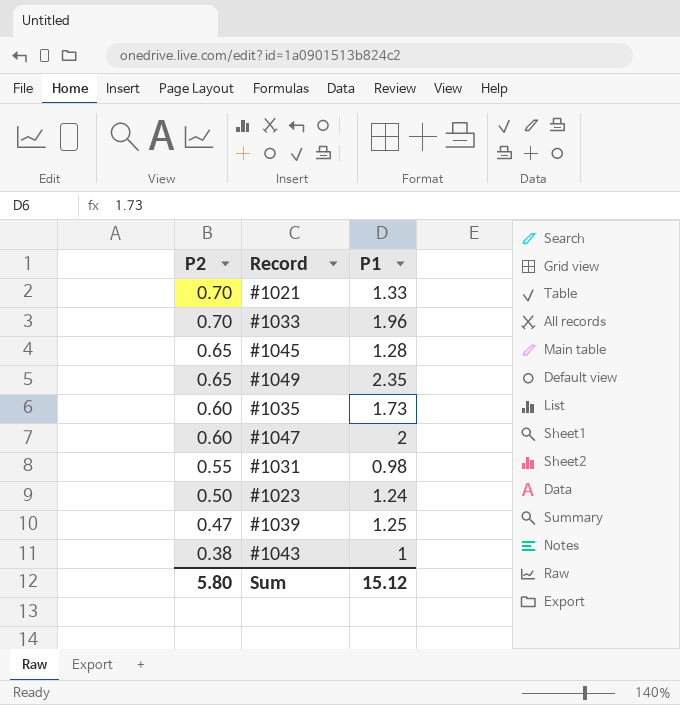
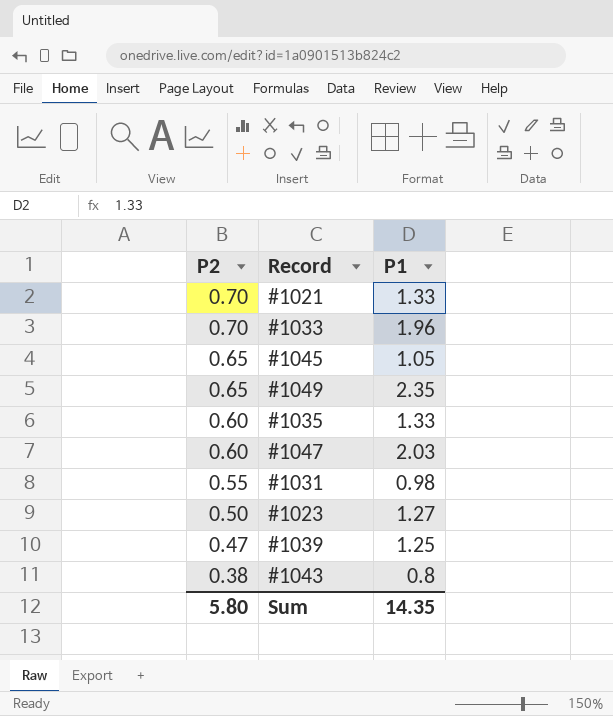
#1045 | P1: 1.28 -> 1.05
#1035 | P1: 1.73 -> 1.33
#1047 | P1: 2 -> 2.03
#1023 | P1: 1.24 -> 1.27
#1043 | P1: 1 -> 0.8
Sum | P1: 15.12 -> 14.35

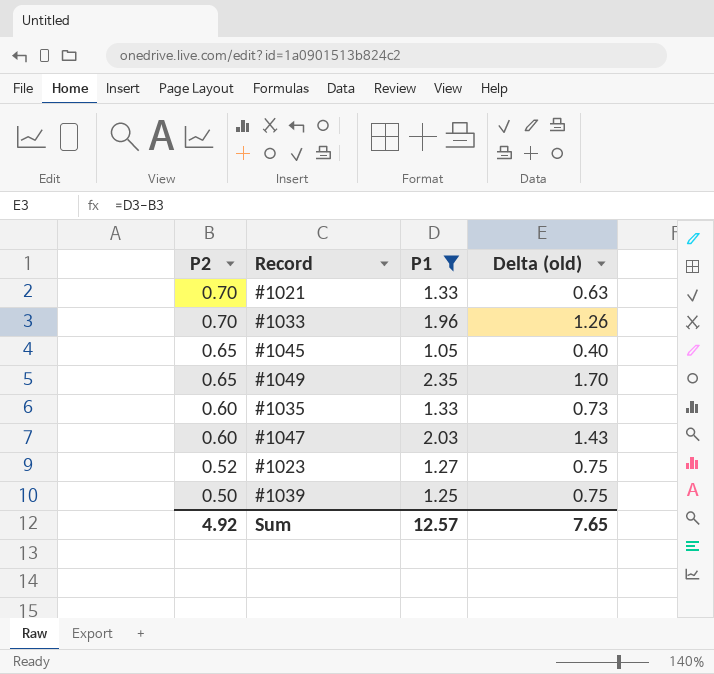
filter: none -> P1 >= 1.05
column Delta (old) | formula: none -> [P1] - [P2]
#1023 | P2: 0.50 -> 0.52
#1039 | P2: 0.47 -> 0.50
Sum | P2: 5.80 -> 4.92
Sum | P1: 14.35 -> 12.57

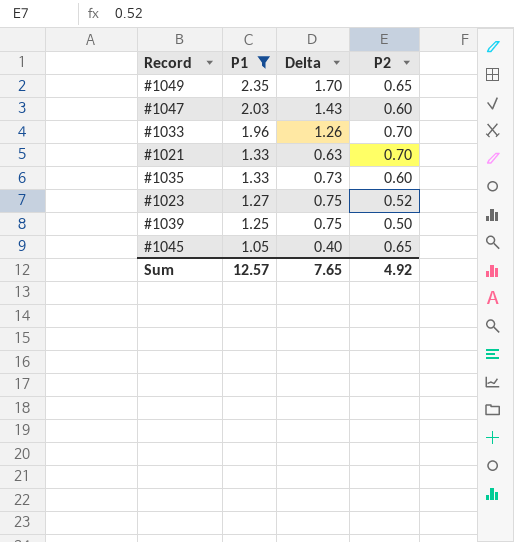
row order: P2 descending -> P1 descending
column name: Delta (old) -> Delta
column P2 | position: 1 -> 4

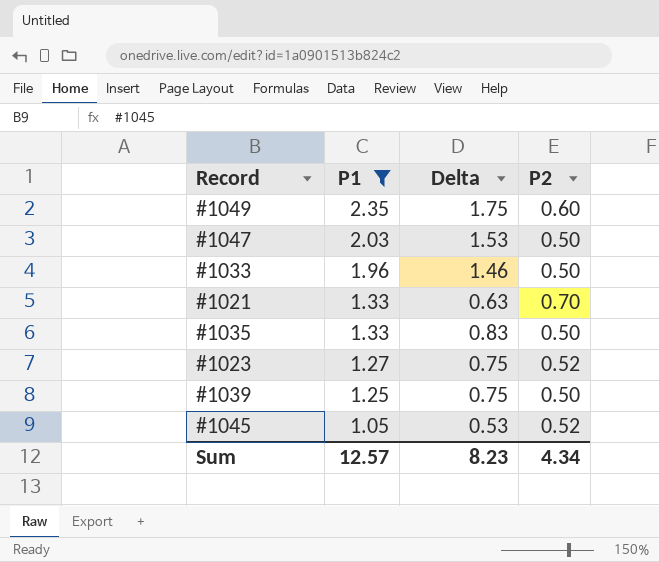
#1049 | Delta: 1.70 -> 1.75
#1049 | P2: 0.65 -> 0.60
#1047 | Delta: 1.43 -> 1.53
#1047 | P2: 0.60 -> 0.50
#1033 | Delta: 1.26 -> 1.46
#1033 | P2: 0.70 -> 0.50
#1035 | Delta: 0.73 -> 0.83
#1035 | P2: 0.60 -> 0.50
#1045 | Delta: 0.40 -> 0.53
#1045 | P2: 0.65 -> 0.52
Sum | Delta: 7.65 -> 8.23
Sum | P2: 4.92 -> 4.34

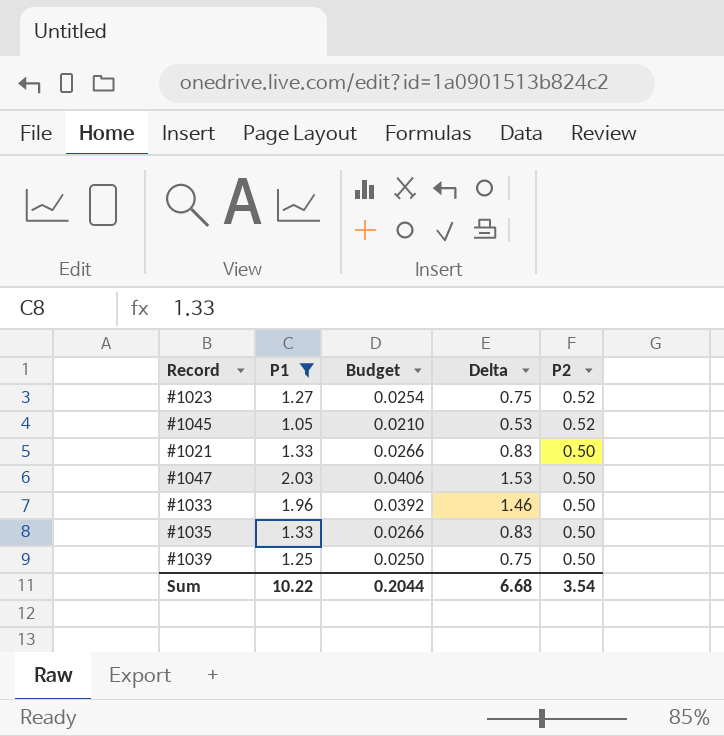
row order: P1 descending -> P2 descending
column Budget | formula: none -> [P1] * 0.02
row #1049: 2.35 | 1.75 | 0.60 -> none
#1021 | Delta: 0.63 -> 0.83
#1021 | P2: 0.70 -> 0.50
Sum | P1: 12.57 -> 10.22
Sum | Delta: 8.23 -> 6.68
Sum | P2: 4.34 -> 3.54

